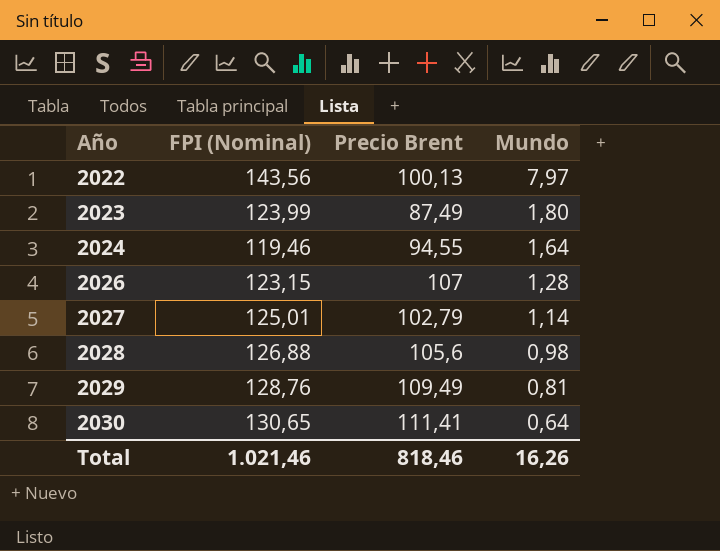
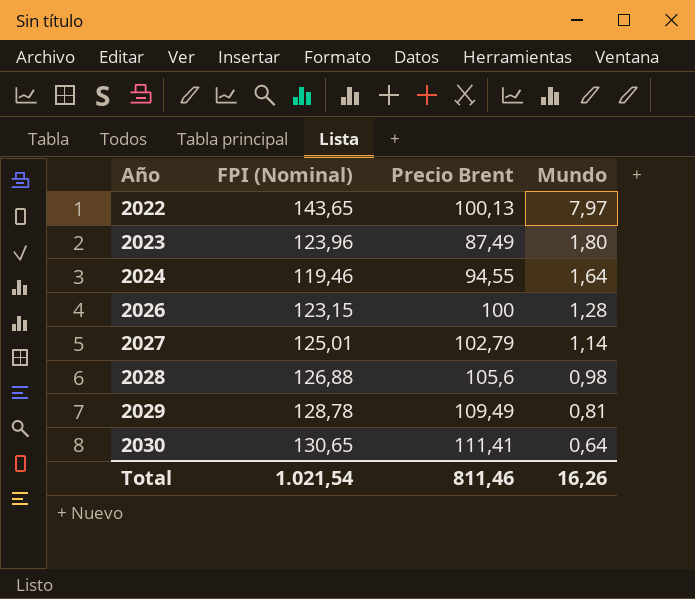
2022 | FPI (Nominal): 143,56 -> 143,65
2023 | FPI (Nominal): 123,99 -> 123,96
2026 | Precio Brent: 107 -> 100
2029 | FPI (Nominal): 128,76 -> 128,78
Total | FPI (Nominal): 1.021,46 -> 1.021,54
Total | Precio Brent: 818,46 -> 811,46

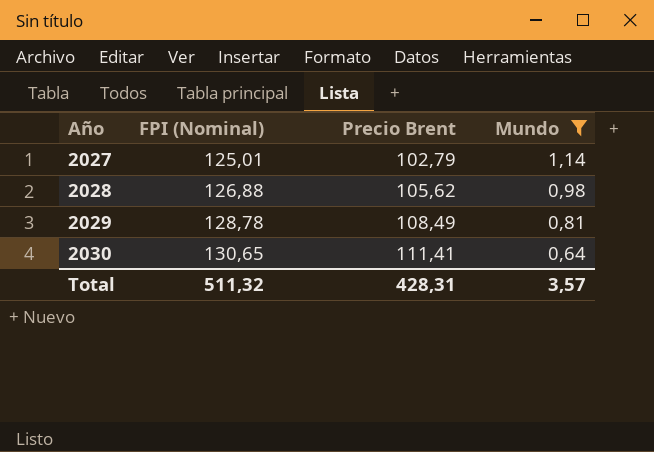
filter: none -> Mundo <= 1,14
2028 | Precio Brent: 105,6 -> 105,62
2029 | Precio Brent: 109,49 -> 108,49
Total | FPI (Nominal): 1.021,54 -> 511,32
Total | Precio Brent: 811,46 -> 428,31
Total | Mundo: 16,26 -> 3,57

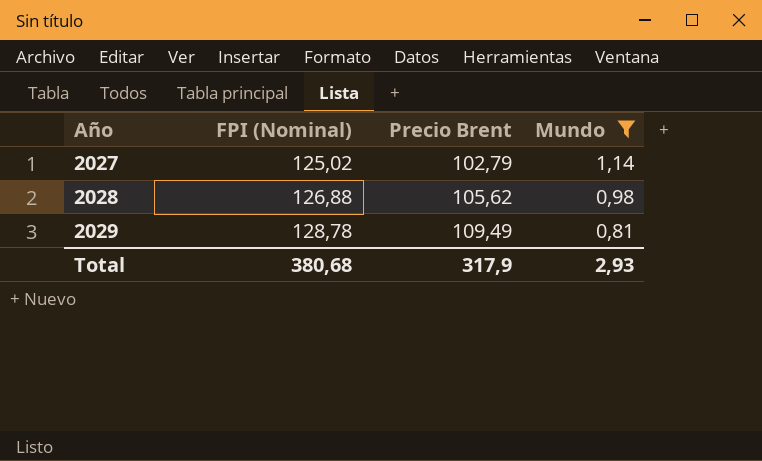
row 2030: 130,65 | 111,41 | 0,64 -> none
2027 | FPI (Nominal): 125,01 -> 125,02
2029 | Precio Brent: 108,49 -> 109,49
Total | FPI (Nominal): 511,32 -> 380,68
Total | Precio Brent: 428,31 -> 317,9
Total | Mundo: 3,57 -> 2,93

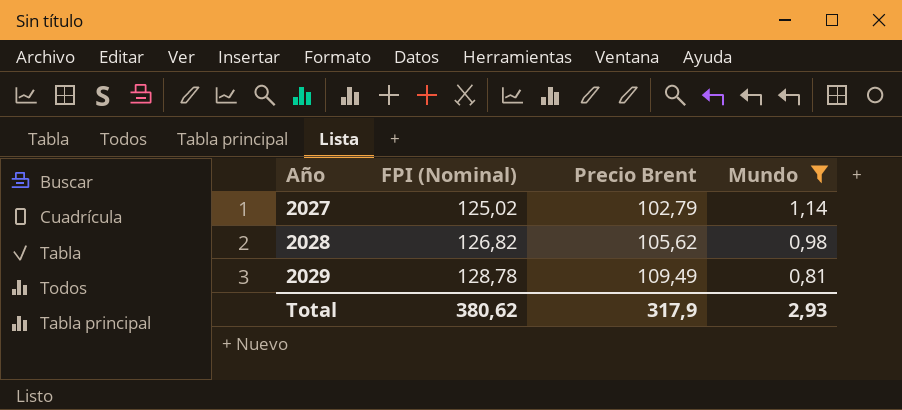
2028 | FPI (Nominal): 126,88 -> 126,82
Total | FPI (Nominal): 380,68 -> 380,62

